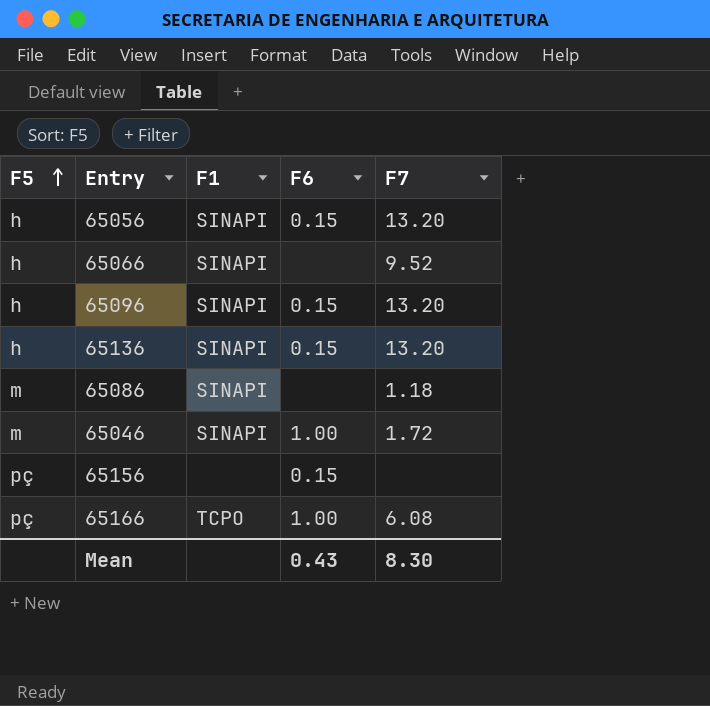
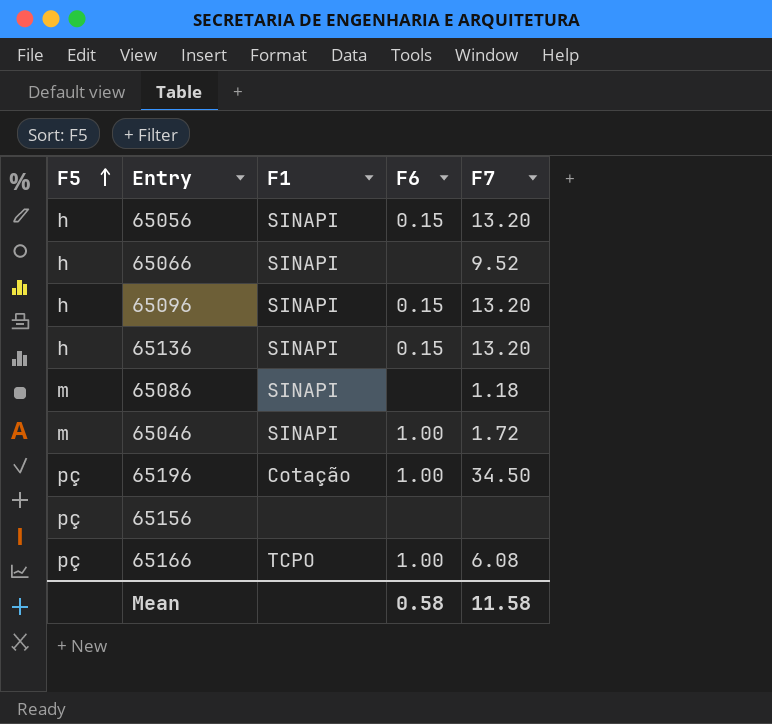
row 65196: none -> pç | Cotação | 1.00 | 34.50
65156 | F6: 0.15 -> none
Mean | F6: 0.43 -> 0.58
Mean | F7: 8.30 -> 11.58

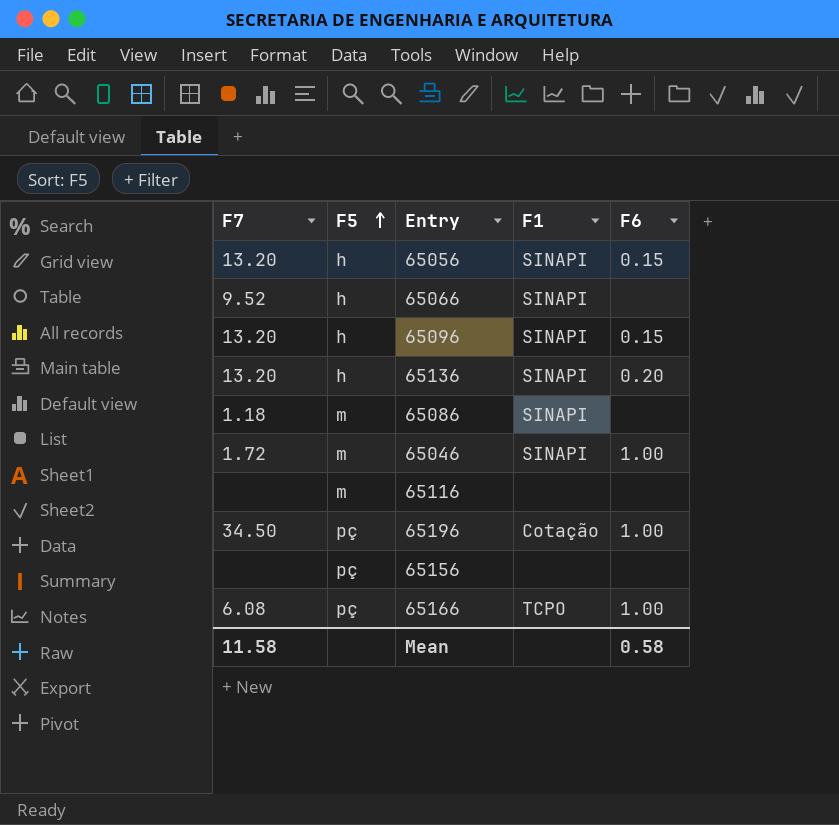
column F7 | position: 5 -> 1
65136 | F6: 0.15 -> 0.20
row 65116: none -> none | m | none | none

